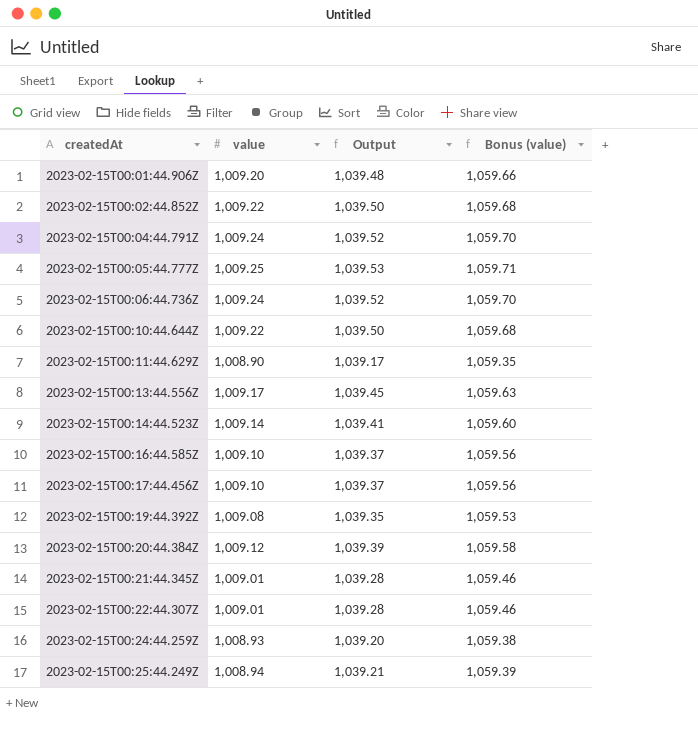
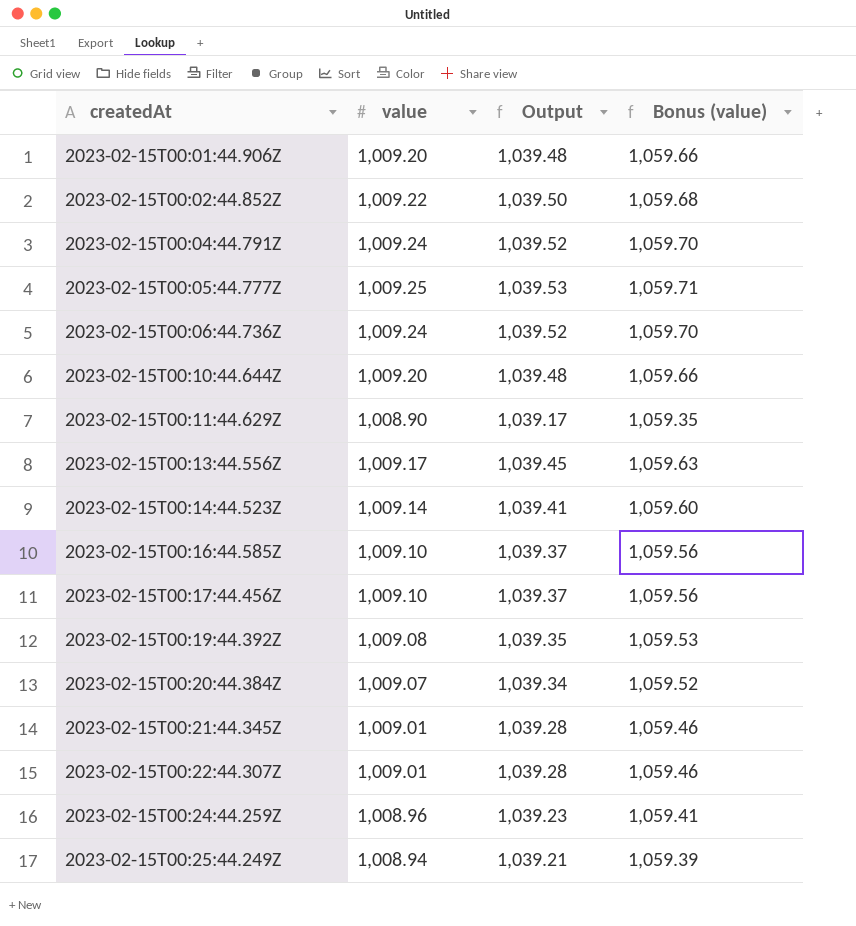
2023-02-15T00:10:44.644Z | value: 1,009.22 -> 1,009.20
2023-02-15T00:10:44.644Z | Output: 1,039.50 -> 1,039.48
2023-02-15T00:10:44.644Z | Bonus (value): 1,059.68 -> 1,059.66
2023-02-15T00:20:44.384Z | value: 1,009.12 -> 1,009.07
2023-02-15T00:20:44.384Z | Output: 1,039.39 -> 1,039.34
2023-02-15T00:20:44.384Z | Bonus (value): 1,059.58 -> 1,059.52
2023-02-15T00:24:44.259Z | value: 1,008.93 -> 1,008.96
2023-02-15T00:24:44.259Z | Output: 1,039.20 -> 1,039.23
2023-02-15T00:24:44.259Z | Bonus (value): 1,059.38 -> 1,059.41

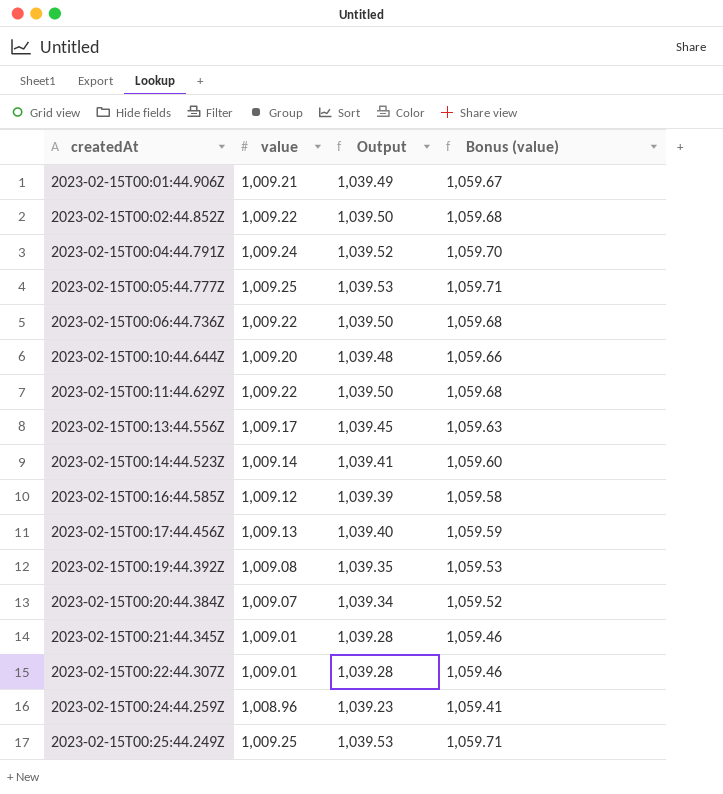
2023-02-15T00:01:44.906Z | value: 1,009.20 -> 1,009.21
2023-02-15T00:01:44.906Z | Output: 1,039.48 -> 1,039.49
2023-02-15T00:01:44.906Z | Bonus (value): 1,059.66 -> 1,059.67
2023-02-15T00:06:44.736Z | value: 1,009.24 -> 1,009.22
2023-02-15T00:06:44.736Z | Output: 1,039.52 -> 1,039.50
2023-02-15T00:06:44.736Z | Bonus (value): 1,059.70 -> 1,059.68
2023-02-15T00:11:44.629Z | value: 1,008.90 -> 1,009.22
2023-02-15T00:11:44.629Z | Output: 1,039.17 -> 1,039.50
2023-02-15T00:11:44.629Z | Bonus (value): 1,059.35 -> 1,059.68
2023-02-15T00:16:44.585Z | value: 1,009.10 -> 1,009.12
2023-02-15T00:16:44.585Z | Output: 1,039.37 -> 1,039.39
2023-02-15T00:16:44.585Z | Bonus (value): 1,059.56 -> 1,059.58
2023-02-15T00:17:44.456Z | value: 1,009.10 -> 1,009.13
2023-02-15T00:17:44.456Z | Output: 1,039.37 -> 1,039.40
2023-02-15T00:17:44.456Z | Bonus (value): 1,059.56 -> 1,059.59
2023-02-15T00:25:44.249Z | value: 1,008.94 -> 1,009.25
2023-02-15T00:25:44.249Z | Output: 1,039.21 -> 1,039.53
2023-02-15T00:25:44.249Z | Bonus (value): 1,059.39 -> 1,059.71

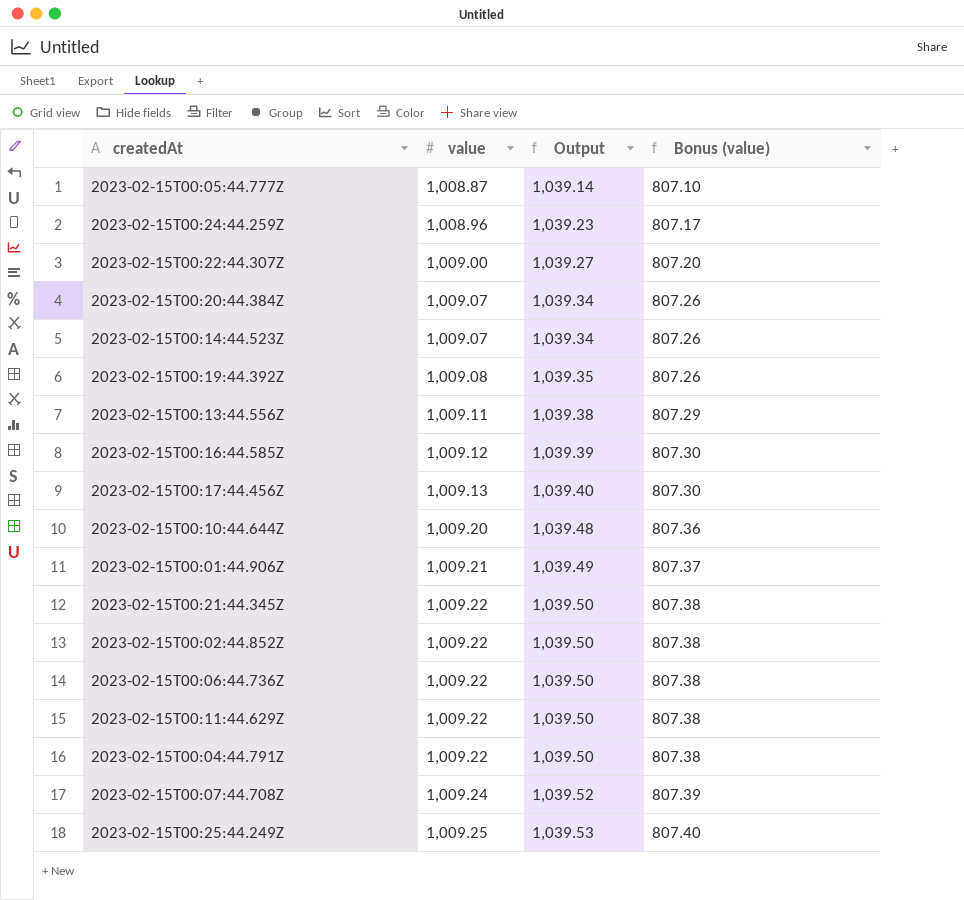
row order: createdAt ascending -> value ascending
column Bonus (value) | formula: [value] * 1.05 -> [value] * 0.8
2023-02-15T00:05:44.777Z | value: 1,009.25 -> 1,008.87
2023-02-15T00:05:44.777Z | Output: 1,039.53 -> 1,039.14
2023-02-15T00:22:44.307Z | value: 1,009.01 -> 1,009.00
2023-02-15T00:22:44.307Z | Output: 1,039.28 -> 1,039.27
2023-02-15T00:14:44.523Z | value: 1,009.14 -> 1,009.07
2023-02-15T00:14:44.523Z | Output: 1,039.41 -> 1,039.34
2023-02-15T00:13:44.556Z | value: 1,009.17 -> 1,009.11
2023-02-15T00:13:44.556Z | Output: 1,039.45 -> 1,039.38
2023-02-15T00:21:44.345Z | value: 1,009.01 -> 1,009.22
2023-02-15T00:21:44.345Z | Output: 1,039.28 -> 1,039.50
2023-02-15T00:04:44.791Z | value: 1,009.24 -> 1,009.22
2023-02-15T00:04:44.791Z | Output: 1,039.52 -> 1,039.50
row 2023-02-15T00:07:44.708Z: none -> 1,009.24 | 1,039.52 | 807.39

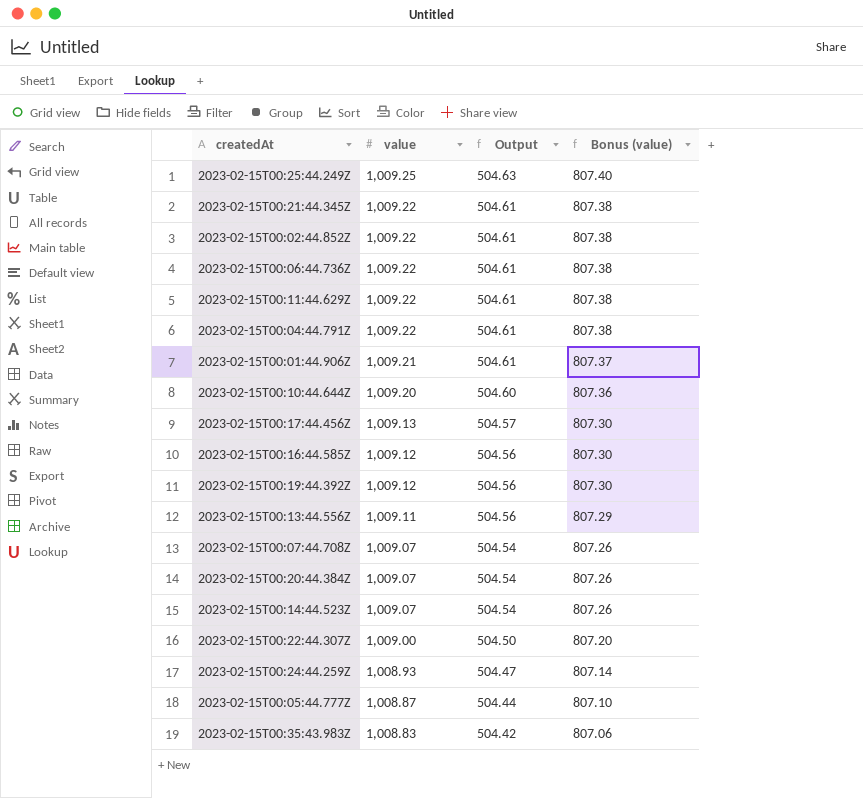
row order: value ascending -> value descending
column Output | formula: [value] * 1.03 -> [value] * 0.5
2023-02-15T00:19:44.392Z | value: 1,009.08 -> 1,009.12
2023-02-15T00:19:44.392Z | Bonus (value): 807.26 -> 807.30
2023-02-15T00:07:44.708Z | value: 1,009.24 -> 1,009.07
2023-02-15T00:07:44.708Z | Bonus (value): 807.39 -> 807.26
2023-02-15T00:24:44.259Z | value: 1,008.96 -> 1,008.93
2023-02-15T00:24:44.259Z | Bonus (value): 807.17 -> 807.14
row 2023-02-15T00:35:43.983Z: none -> 1,008.83 | 504.42 | 807.06

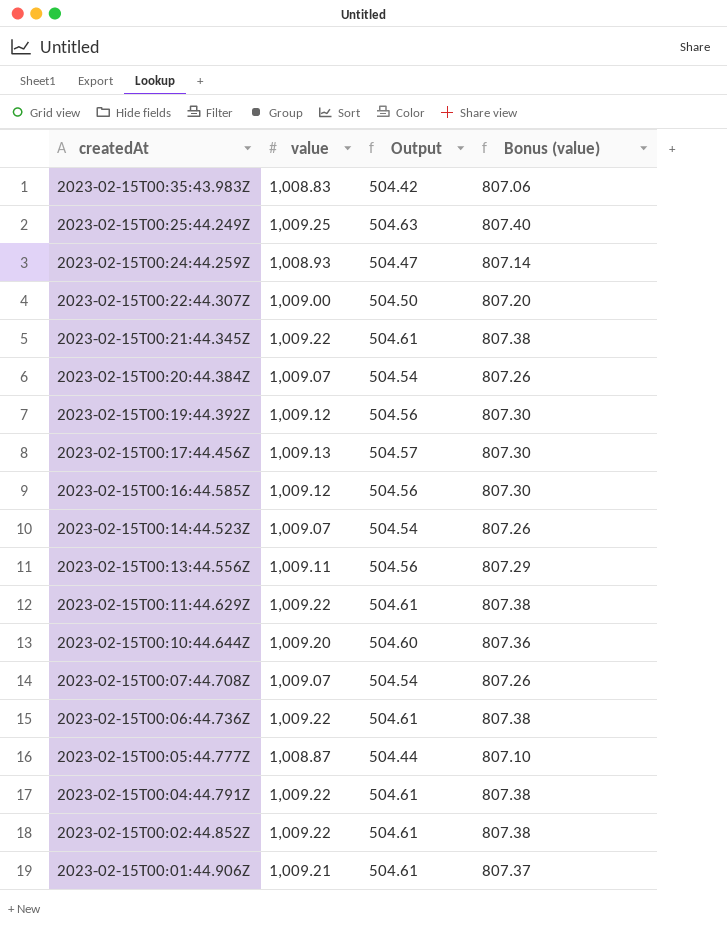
row order: value descending -> createdAt descending

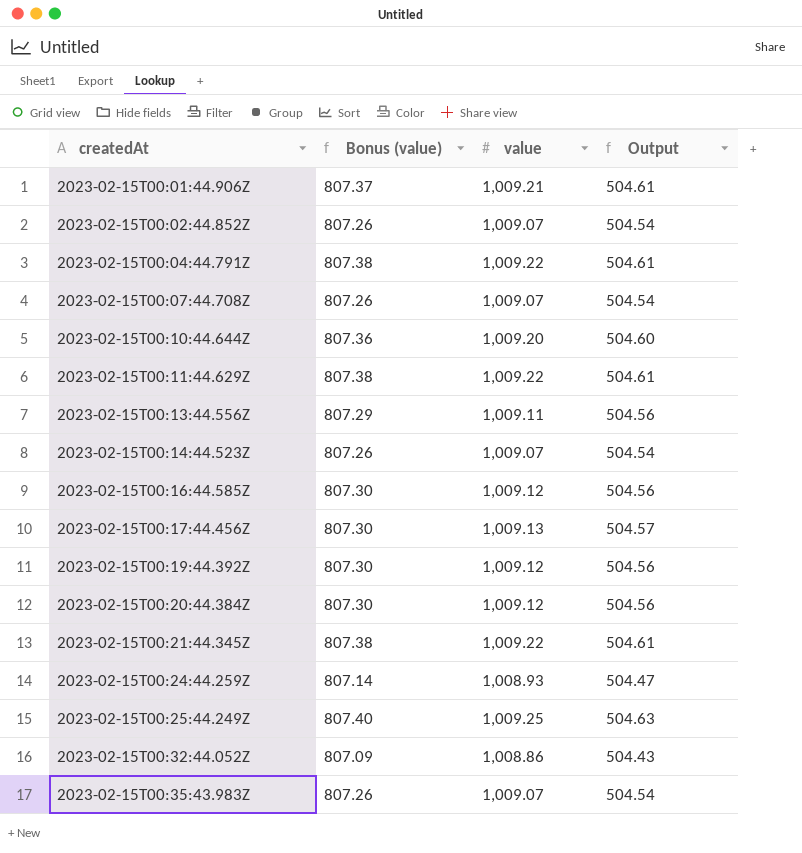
row order: createdAt descending -> createdAt ascending
column Bonus (value) | position: 4 -> 2
row 2023-02-15T00:22:44.307Z: 1,009.00 | 504.50 | 807.20 -> none
row 2023-02-15T00:06:44.736Z: 1,009.22 | 504.61 | 807.38 -> none
row 2023-02-15T00:05:44.777Z: 1,008.87 | 504.44 | 807.10 -> none
2023-02-15T00:02:44.852Z | Bonus (value): 807.38 -> 807.26
2023-02-15T00:02:44.852Z | value: 1,009.22 -> 1,009.07
2023-02-15T00:02:44.852Z | Output: 504.61 -> 504.54
2023-02-15T00:20:44.384Z | Bonus (value): 807.26 -> 807.30
2023-02-15T00:20:44.384Z | value: 1,009.07 -> 1,009.12
2023-02-15T00:20:44.384Z | Output: 504.54 -> 504.56
row 2023-02-15T00:32:44.052Z: none -> 807.09 | 1,008.86 | 504.43
2023-02-15T00:35:43.983Z | Bonus (value): 807.06 -> 807.26
2023-02-15T00:35:43.983Z | value: 1,008.83 -> 1,009.07
2023-02-15T00:35:43.983Z | Output: 504.42 -> 504.54

